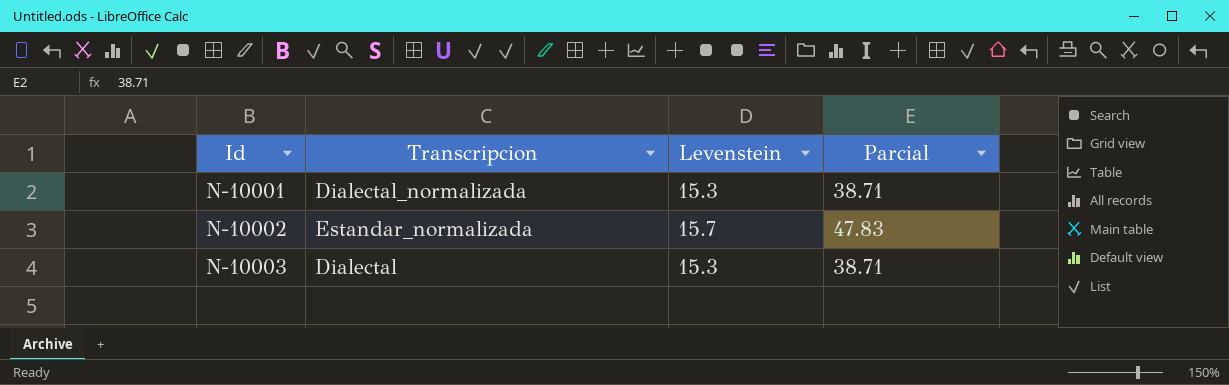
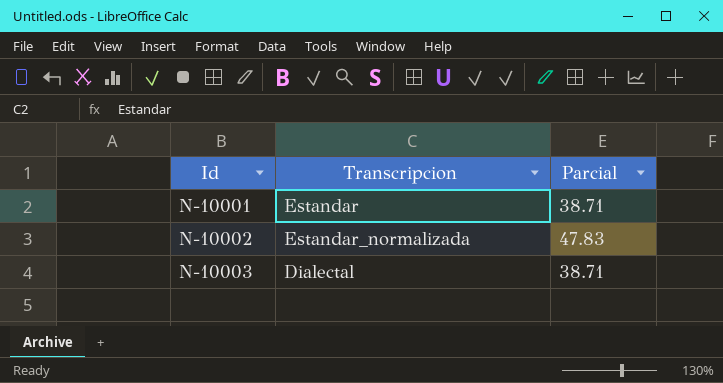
column Levenstein | position: 3 -> none
N-10001 | Transcripcion: Dialectal_normalizada -> Estandar

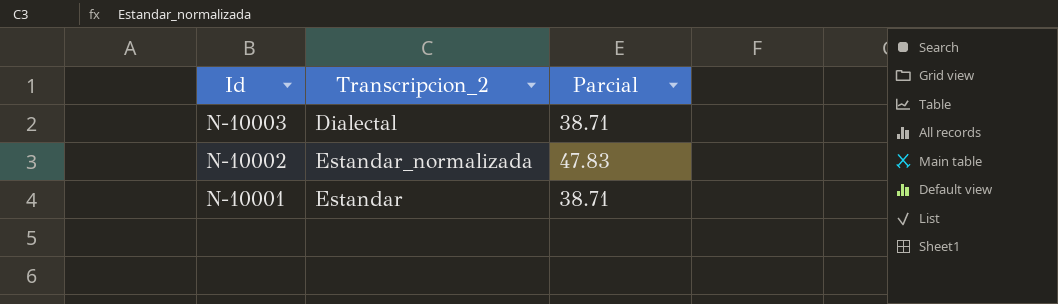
row order: Id ascending -> Id descending
column name: Transcripcion -> Transcripcion_2

